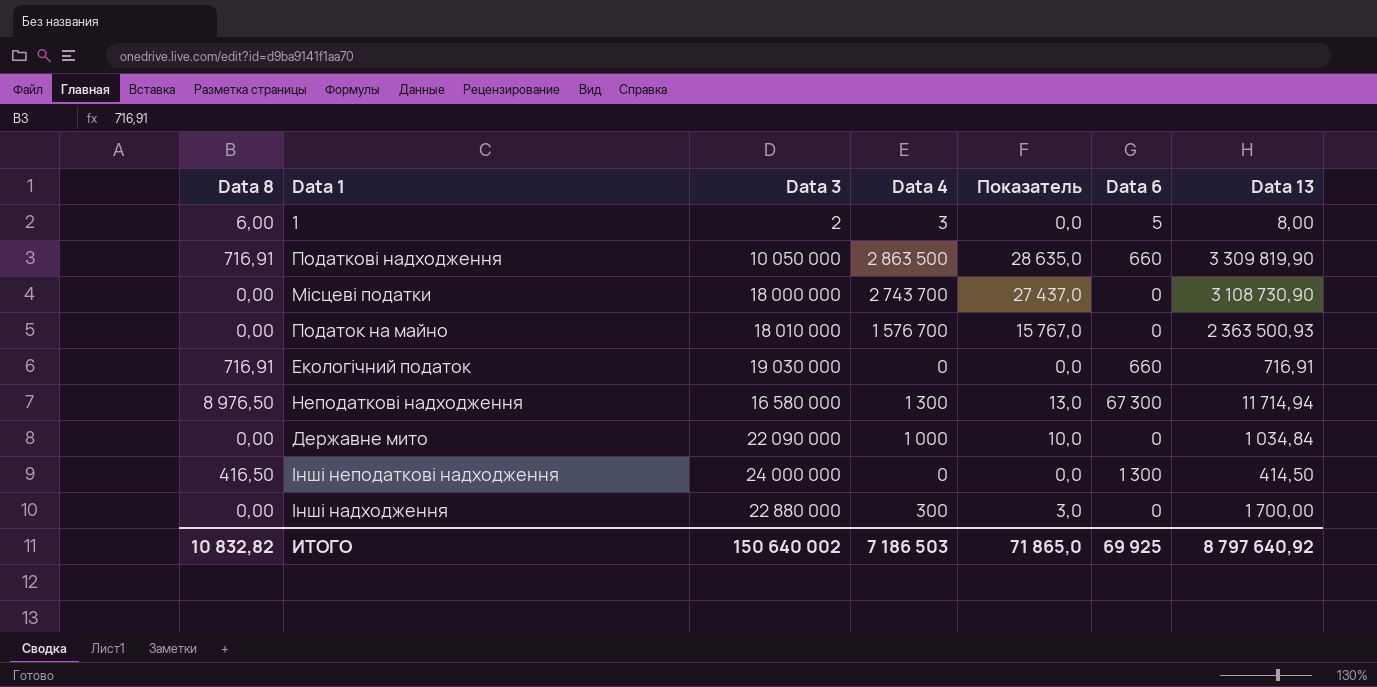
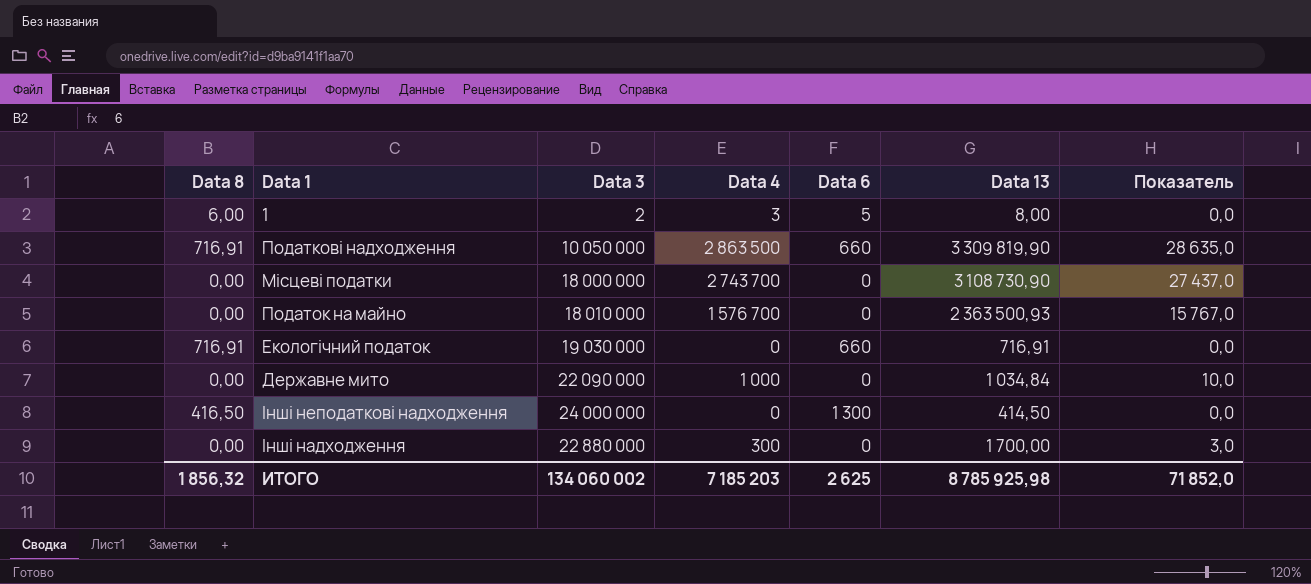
column Показатель | position: 5 -> 7
row Неподаткові надходження: 8 976,50 | 16 580 000 | 1 300 | 13,0 | 67 300 | 11 714,94 -> none
ИТОГО | Data 8: 10 832,82 -> 1 856,32
ИТОГО | Data 3: 150 640 002 -> 134 060 002
ИТОГО | Data 4: 7 186 503 -> 7 185 203
ИТОГО | Data 6: 69 925 -> 2 625
ИТОГО | Data 13: 8 797 640,92 -> 8 785 925,98
ИТОГО | Показатель: 71 865,0 -> 71 852,0

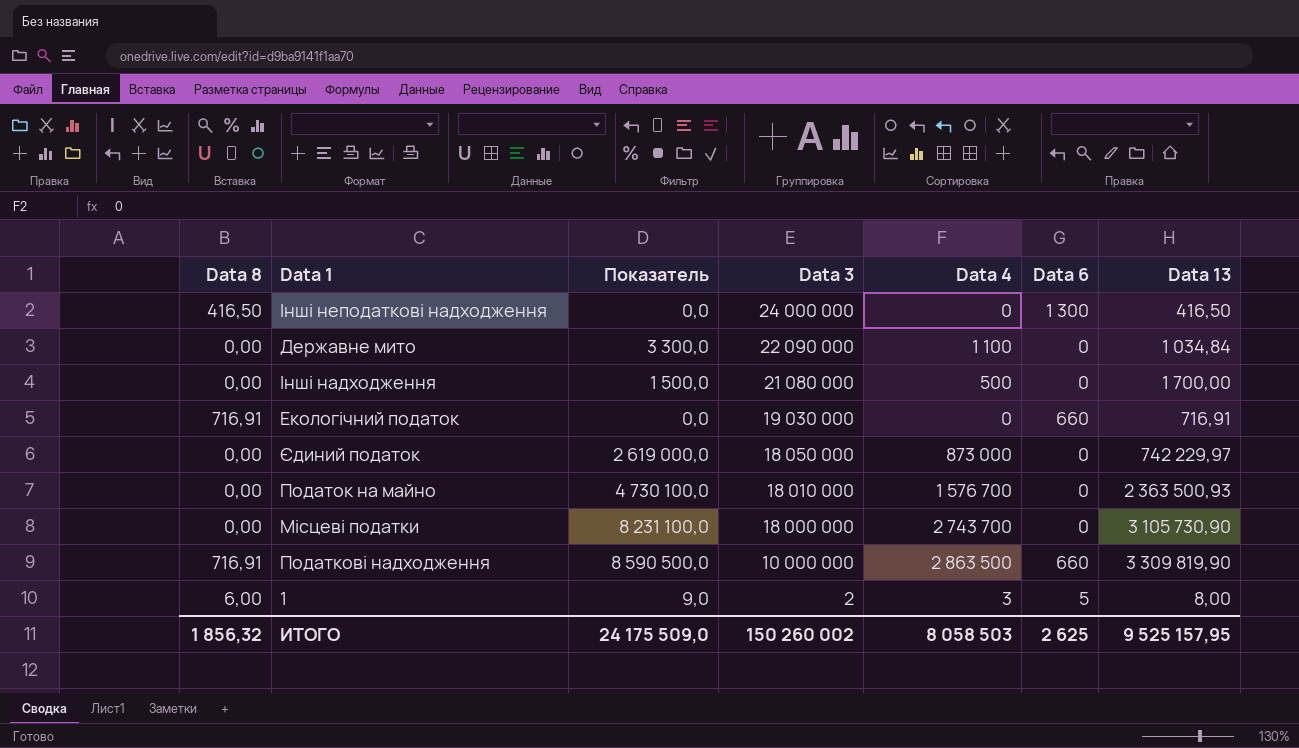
row order: none -> Data 3 descending
column Показатель | formula: [Data 4] * 0,01 -> [Data 4] * 3
column Показатель | position: 7 -> 3
Інші неподаткові надходження | Data 13: 414,50 -> 416,50
Державне мито | Data 4: 1 000 -> 1 100
Інші надходження | Data 3: 22 880 000 -> 21 080 000
Інші надходження | Data 4: 300 -> 500
row Єдиний податок: none -> 0,00 | 2 619 000,0 | 18 050 000 | 873 000 | 0 | 742 229,97
Місцеві податки | Data 13: 3 108 730,90 -> 3 105 730,90
Податкові надходження | Data 3: 10 050 000 -> 10 000 000
ИТОГО | Показатель: 71 852,0 -> 24 175 509,0
ИТОГО | Data 3: 134 060 002 -> 150 260 002
ИТОГО | Data 4: 7 185 203 -> 8 058 503
ИТОГО | Data 13: 8 785 925,98 -> 9 525 157,95

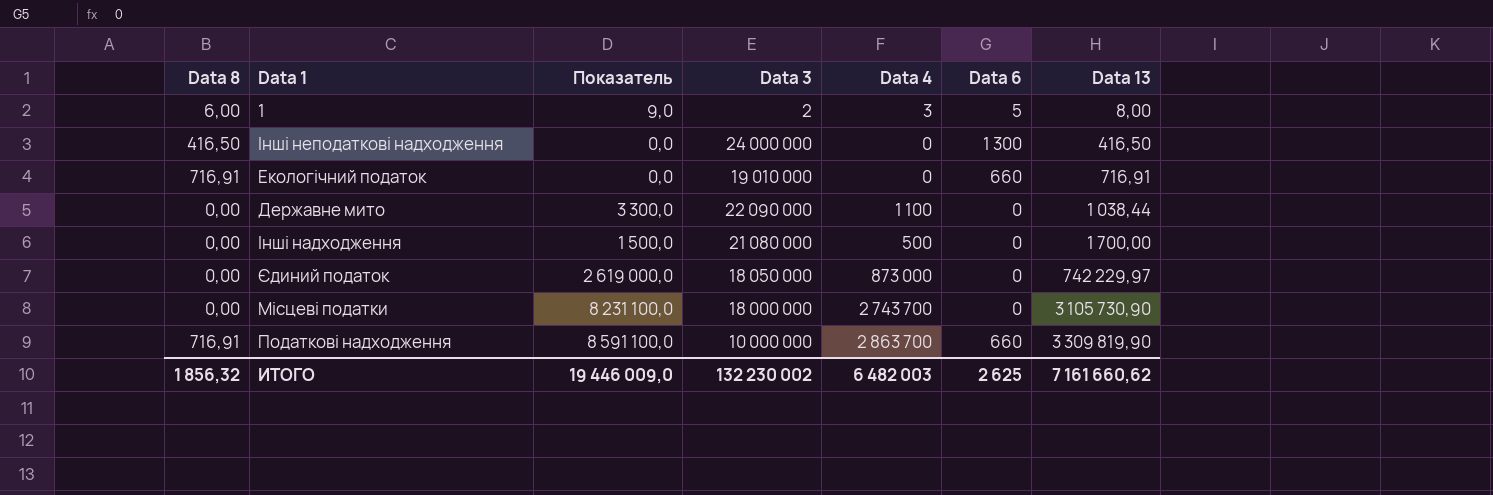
row order: Data 3 descending -> Data 13 ascending
row Податок на майно: 0,00 | 4 730 100,0 | 18 010 000 | 1 576 700 | 0 | 2 363 500,93 -> none
Екологічний податок | Data 3: 19 030 000 -> 19 010 000
Державне мито | Data 13: 1 034,84 -> 1 038,44
Податкові надходження | Показатель: 8 590 500,0 -> 8 591 100,0
Податкові надходження | Data 4: 2 863 500 -> 2 863 700
ИТОГО | Показатель: 24 175 509,0 -> 19 446 009,0
ИТОГО | Data 3: 150 260 002 -> 132 230 002
ИТОГО | Data 4: 8 058 503 -> 6 482 003
ИТОГО | Data 13: 9 525 157,95 -> 7 161 660,62

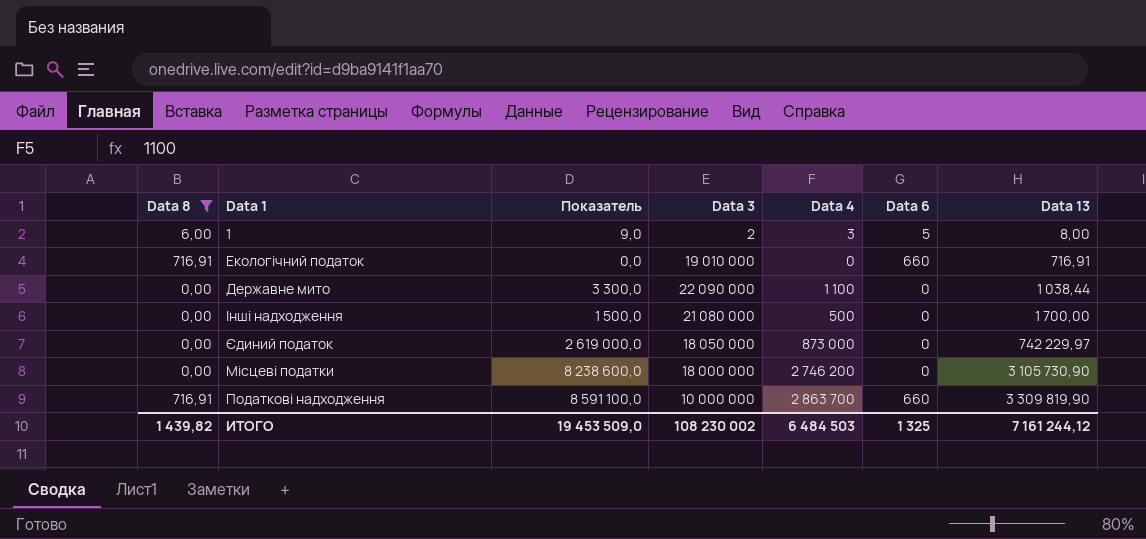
filter: none -> Data 8 != 416,50
Місцеві податки | Показатель: 8 231 100,0 -> 8 238 600,0
Місцеві податки | Data 4: 2 743 700 -> 2 746 200
ИТОГО | Data 8: 1 856,32 -> 1 439,82
ИТОГО | Показатель: 19 446 009,0 -> 19 453 509,0
ИТОГО | Data 3: 132 230 002 -> 108 230 002
ИТОГО | Data 4: 6 482 003 -> 6 484 503
ИТОГО | Data 6: 2 625 -> 1 325
ИТОГО | Data 13: 7 161 660,62 -> 7 161 244,12

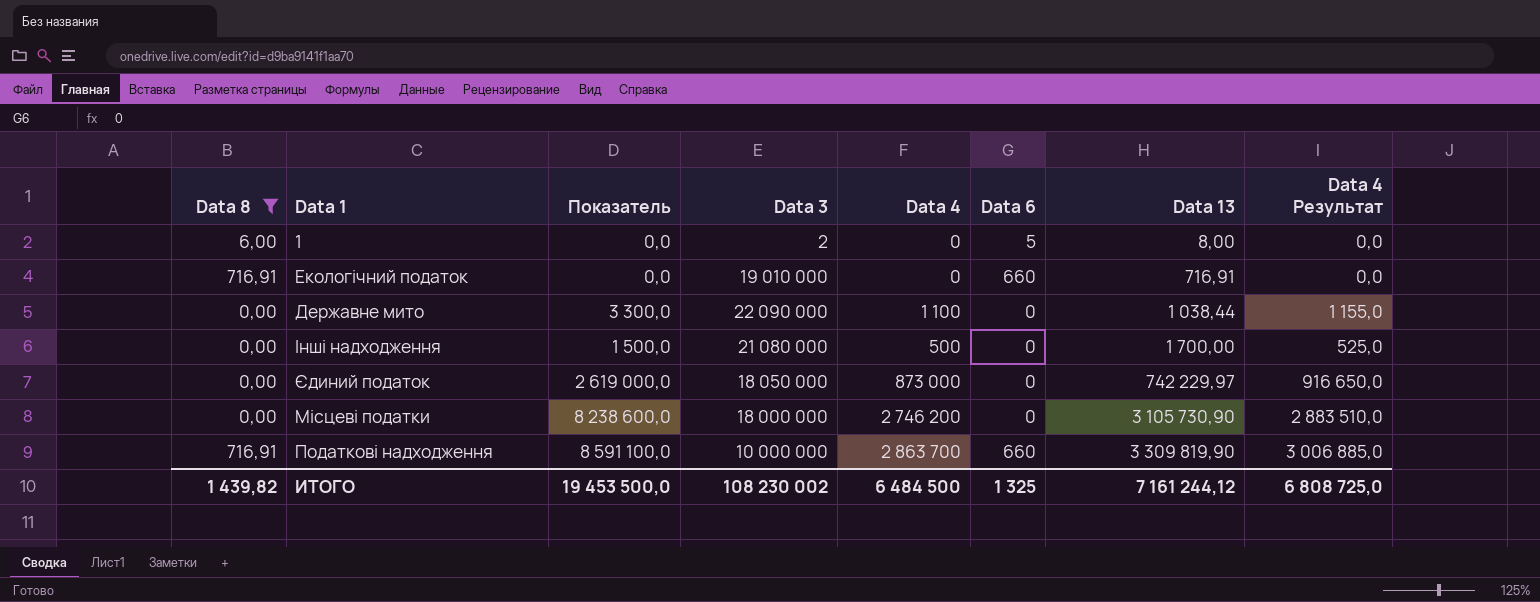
column Data 4 Результат | formula: none -> [Data 4] * 1,05
1 | Показатель: 9,0 -> 0,0
1 | Data 4: 3 -> 0
ИТОГО | Показатель: 19 453 509,0 -> 19 453 500,0
ИТОГО | Data 4: 6 484 503 -> 6 484 500

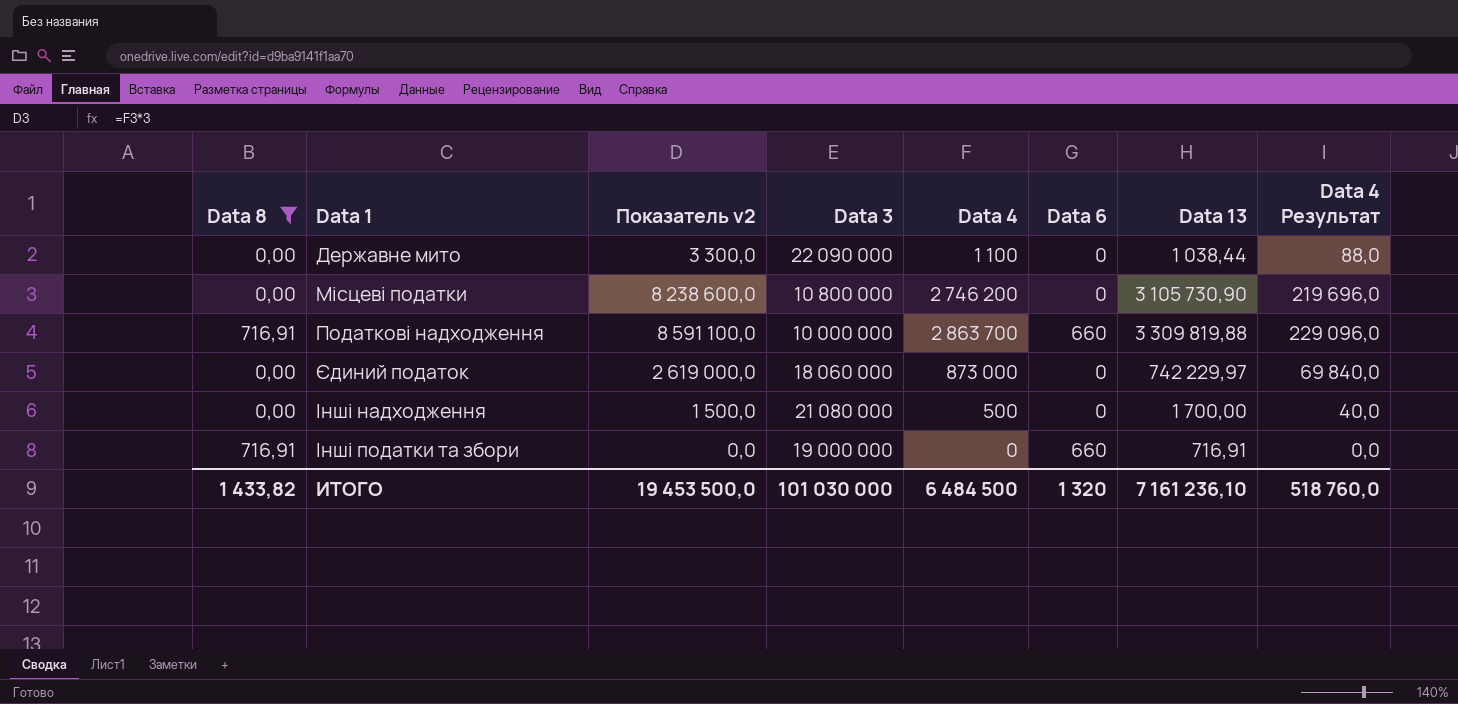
row order: Data 13 ascending -> Data 1 ascending
column name: Показатель -> Показатель v2
column Data 4 Результат | formula: [Data 4] * 1,05 -> [Data 4] * 0,08
row 1: 6,00 | 0,0 | 2 | 0 | 5 | 8,00 | 0,0 -> none
row Екологічний податок: 716,91 | 0,0 | 19 010 000 | 0 | 660 | 716,91 | 0,0 -> none
Місцеві податки | Data 3: 18 000 000 -> 10 800 000
Податкові надходження | Data 13: 3 309 819,90 -> 3 309 819,88
Єдиний податок | Data 3: 18 050 000 -> 18 060 000
row Інші податки та збори: none -> 716,91 | 0,0 | 19 000 000 | 0 | 660 | 716,91 | 0,0
ИТОГО | Data 8: 1 439,82 -> 1 433,82
ИТОГО | Data 3: 108 230 002 -> 101 030 000
ИТОГО | Data 6: 1 325 -> 1 320
ИТОГО | Data 13: 7 161 244,12 -> 7 161 236,10
ИТОГО | Data 4 Результат: 6 808 725,0 -> 518 760,0

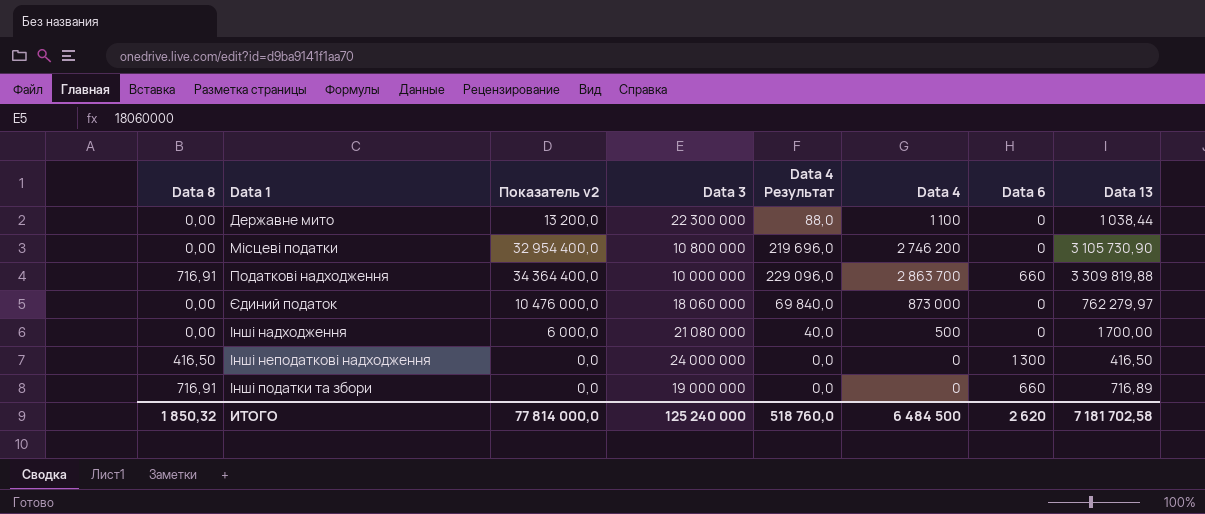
filter: Data 8 != 416,50 -> none
column Показатель v2 | formula: [Data 4] * 3 -> [Data 4] * 12
column Data 4 Результат | position: 8 -> 5
Державне мито | Data 3: 22 090 000 -> 22 300 000
Єдиний податок | Data 13: 742 229,97 -> 762 279,97
Інші податки та збори | Data 13: 716,91 -> 716,89
ИТОГО | Data 8: 1 433,82 -> 1 850,32
ИТОГО | Показатель v2: 19 453 500,0 -> 77 814 000,0
ИТОГО | Data 3: 101 030 000 -> 125 240 000
ИТОГО | Data 6: 1 320 -> 2 620
ИТОГО | Data 13: 7 161 236,10 -> 7 181 702,58

